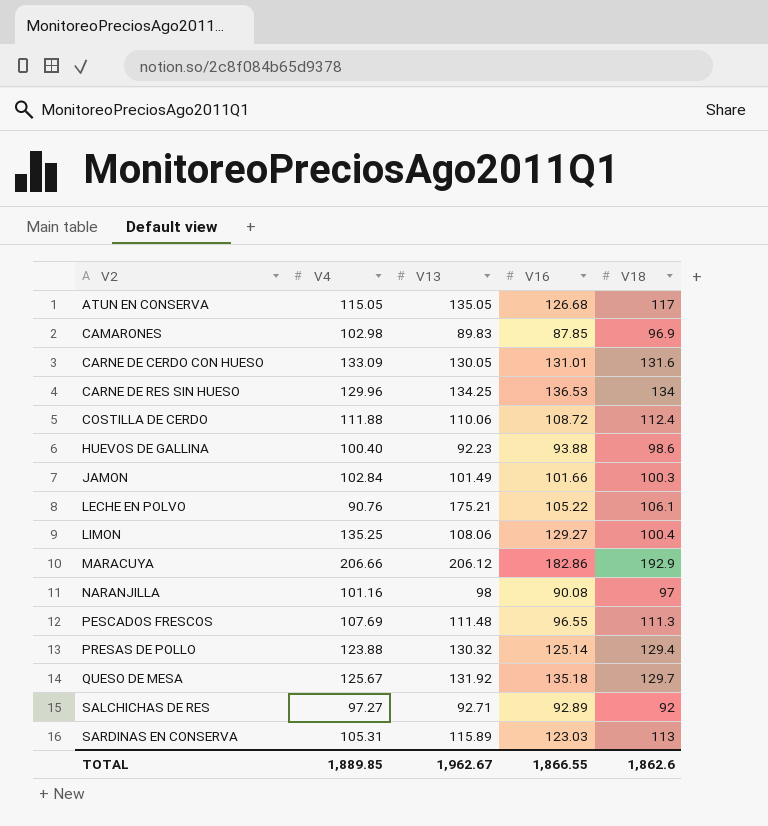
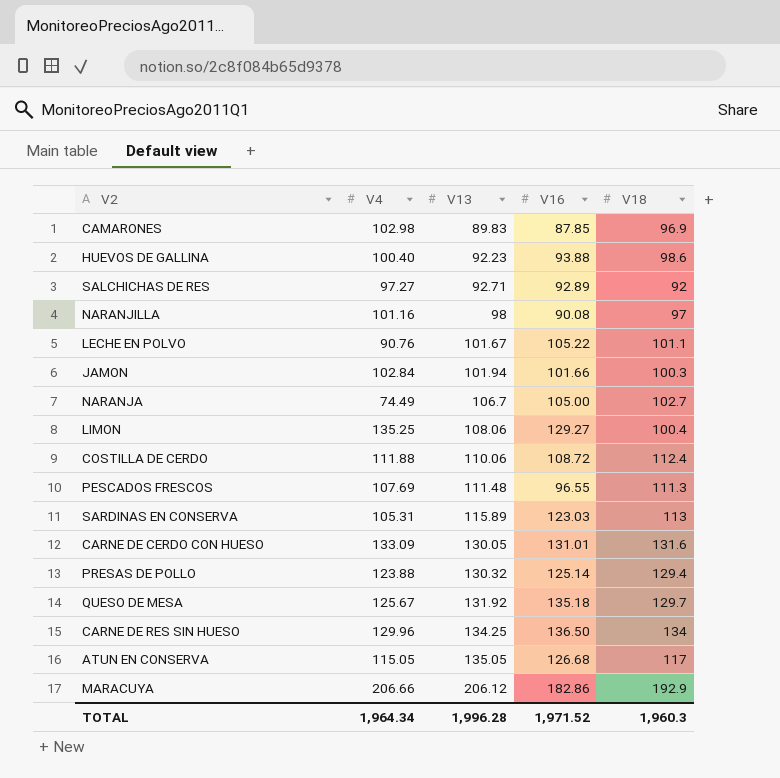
row order: V2 ascending -> V13 ascending
LECHE EN POLVO | V13: 175.21 -> 101.67
LECHE EN POLVO | V18: 106.1 -> 101.1
JAMON | V13: 101.49 -> 101.94
row NARANJA: none -> 74.49 | 106.7 | 105.00 | 102.7
CARNE DE RES SIN HUESO | V16: 136.53 -> 136.50
TOTAL | V4: 1,889.85 -> 1,964.34
TOTAL | V13: 1,962.67 -> 1,996.28
TOTAL | V16: 1,866.55 -> 1,971.52
TOTAL | V18: 1,862.6 -> 1,960.3

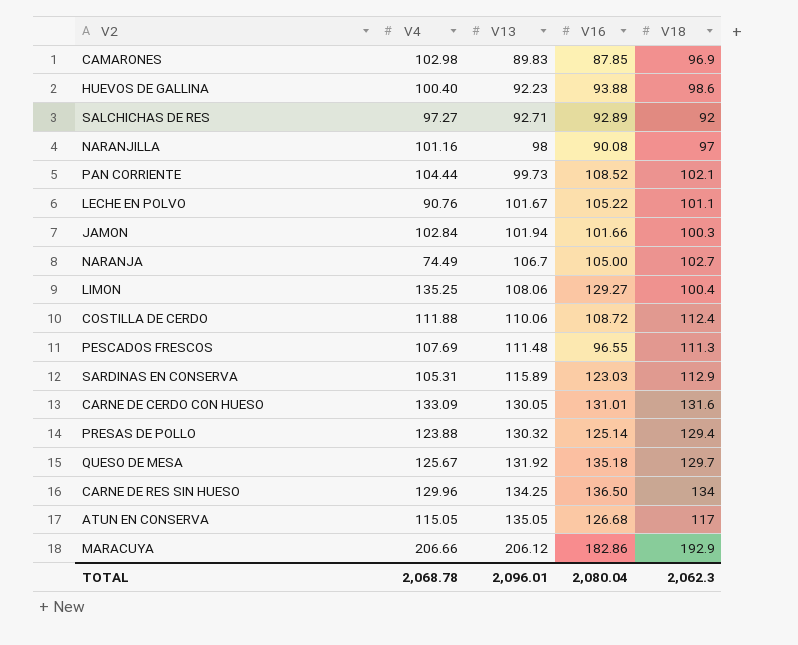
row PAN CORRIENTE: none -> 104.44 | 99.73 | 108.52 | 102.1
SARDINAS EN CONSERVA | V18: 113 -> 112.9
TOTAL | V4: 1,964.34 -> 2,068.78
TOTAL | V13: 1,996.28 -> 2,096.01
TOTAL | V16: 1,971.52 -> 2,080.04
TOTAL | V18: 1,960.3 -> 2,062.3

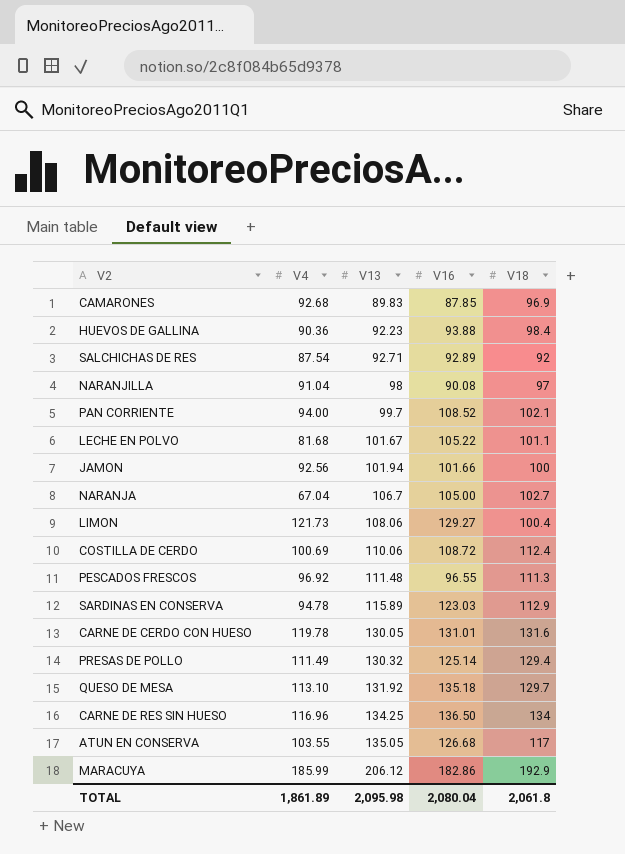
CAMARONES | V4: 102.98 -> 92.68
HUEVOS DE GALLINA | V4: 100.40 -> 90.36
HUEVOS DE GALLINA | V18: 98.6 -> 98.4
SALCHICHAS DE RES | V4: 97.27 -> 87.54
NARANJILLA | V4: 101.16 -> 91.04
PAN CORRIENTE | V4: 104.44 -> 94.00
PAN CORRIENTE | V13: 99.73 -> 99.7
LECHE EN POLVO | V4: 90.76 -> 81.68
JAMON | V4: 102.84 -> 92.56
JAMON | V18: 100.3 -> 100
NARANJA | V4: 74.49 -> 67.04
LIMON | V4: 135.25 -> 121.73
COSTILLA DE CERDO | V4: 111.88 -> 100.69
PESCADOS FRESCOS | V4: 107.69 -> 96.92
SARDINAS EN CONSERVA | V4: 105.31 -> 94.78
CARNE DE CERDO CON HUESO | V4: 133.09 -> 119.78
PRESAS DE POLLO | V4: 123.88 -> 111.49
QUESO DE MESA | V4: 125.67 -> 113.10
CARNE DE RES SIN HUESO | V4: 129.96 -> 116.96
ATUN EN CONSERVA | V4: 115.05 -> 103.55
MARACUYA | V4: 206.66 -> 185.99
TOTAL | V4: 2,068.78 -> 1,861.89
TOTAL | V13: 2,096.01 -> 2,095.98
TOTAL | V18: 2,062.3 -> 2,061.8

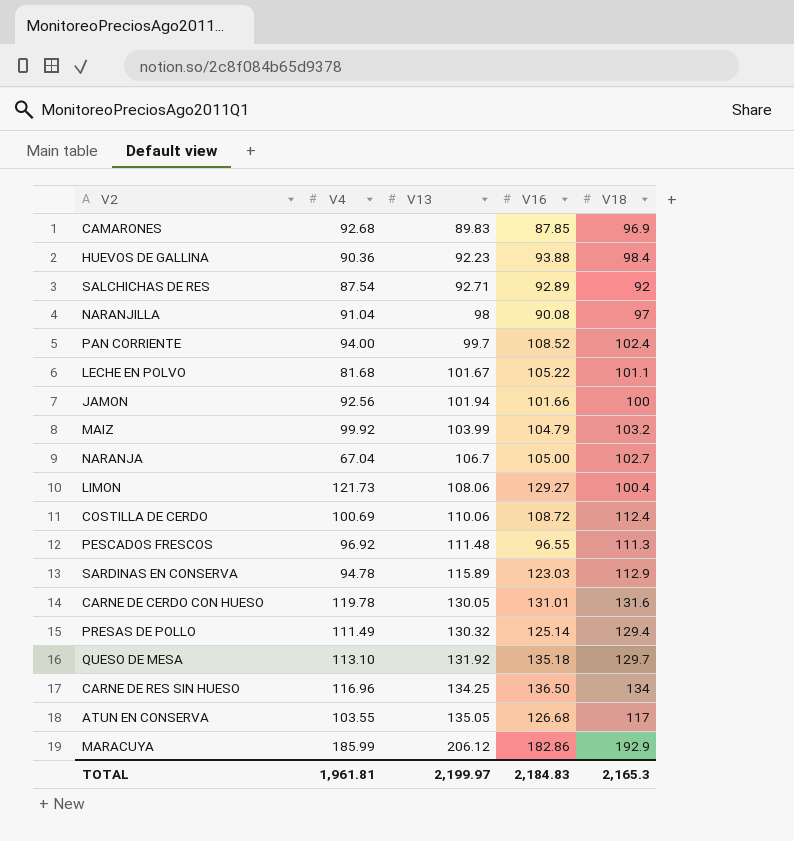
PAN CORRIENTE | V18: 102.1 -> 102.4
row MAIZ: none -> 99.92 | 103.99 | 104.79 | 103.2
TOTAL | V4: 1,861.89 -> 1,961.81
TOTAL | V13: 2,095.98 -> 2,199.97
TOTAL | V16: 2,080.04 -> 2,184.83
TOTAL | V18: 2,061.8 -> 2,165.3

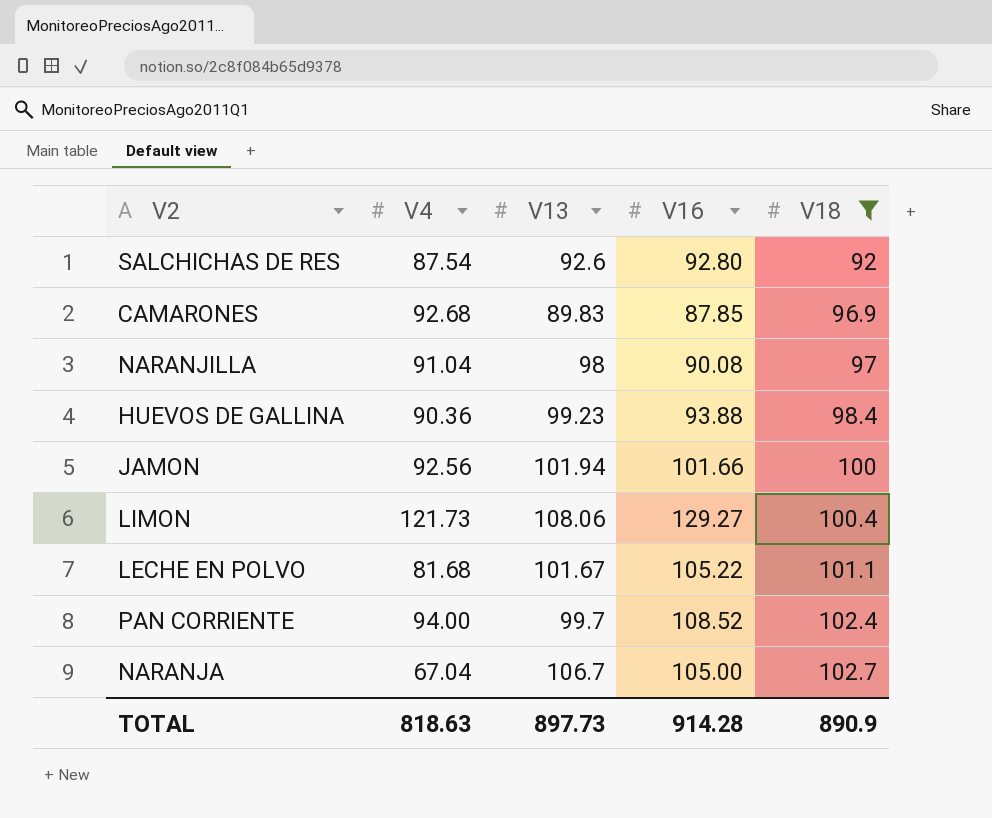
filter: none -> V18 <= 102.7
row order: V13 ascending -> V18 ascending
SALCHICHAS DE RES | V13: 92.71 -> 92.6
SALCHICHAS DE RES | V16: 92.89 -> 92.80
HUEVOS DE GALLINA | V13: 92.23 -> 99.23
TOTAL | V4: 1,961.81 -> 818.63
TOTAL | V13: 2,199.97 -> 897.73
TOTAL | V16: 2,184.83 -> 914.28
TOTAL | V18: 2,165.3 -> 890.9

